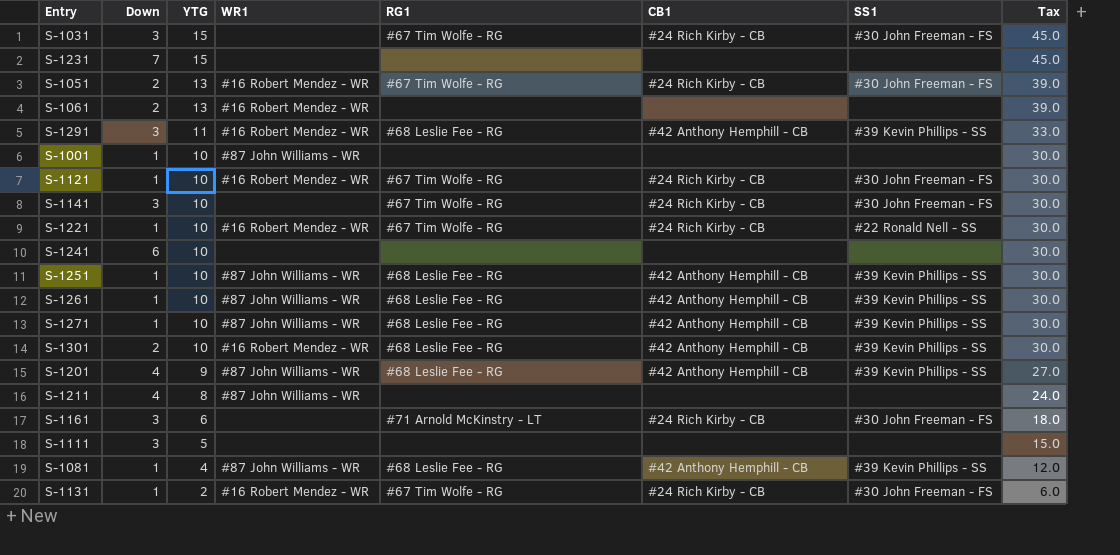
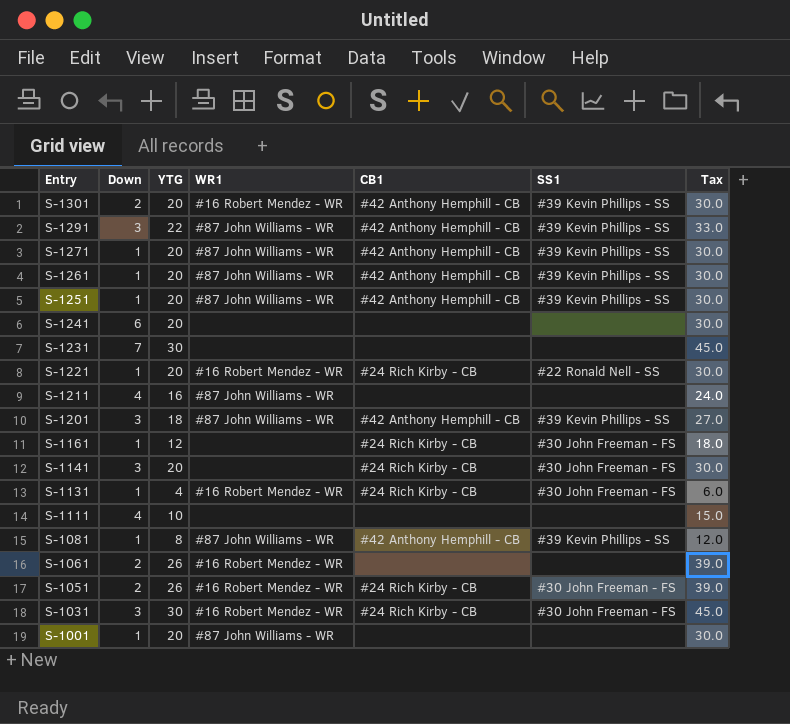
row order: YTG descending -> Entry descending
column RG1 | position: 5 -> none
column Tax | formula: [YTG] * 3 -> [YTG] * 1.5
row S-1121: 1 | 10 | #16 Robert Mendez - WR | #67 Tim Wolfe - RG | #24 Rich Kirby - CB | #30 John Freeman - FS | 30.0 -> none
S-1301 | YTG: 10 -> 20
S-1291 | YTG: 11 -> 22
S-1291 | WR1: #16 Robert Mendez - WR -> #87 John Williams - WR
S-1271 | YTG: 10 -> 20
S-1261 | YTG: 10 -> 20
S-1251 | YTG: 10 -> 20
S-1241 | YTG: 10 -> 20
S-1231 | YTG: 15 -> 30
S-1221 | YTG: 10 -> 20
S-1211 | YTG: 8 -> 16
S-1201 | Down: 4 -> 3
S-1201 | YTG: 9 -> 18
S-1161 | Down: 3 -> 1
S-1161 | YTG: 6 -> 12
S-1141 | YTG: 10 -> 20
S-1131 | YTG: 2 -> 4
S-1111 | Down: 3 -> 4
S-1111 | YTG: 5 -> 10
S-1081 | YTG: 4 -> 8
S-1061 | YTG: 13 -> 26
S-1051 | YTG: 13 -> 26
S-1031 | YTG: 15 -> 30
S-1031 | WR1: none -> #16 Robert Mendez - WR
S-1001 | YTG: 10 -> 20

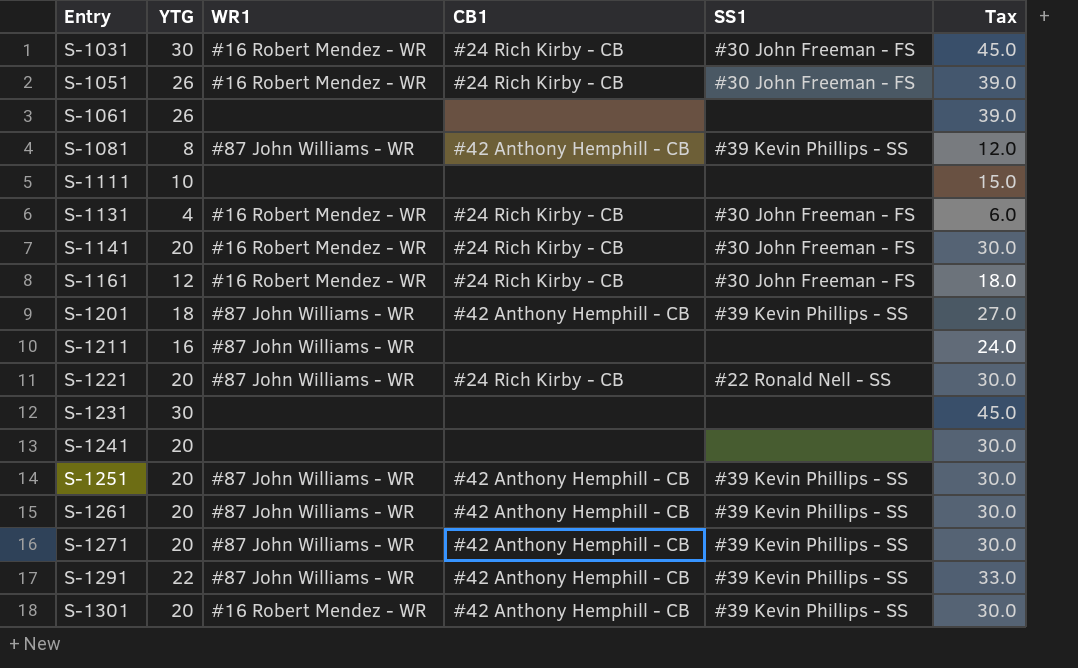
row order: Entry descending -> Entry ascending
column Down | position: 2 -> none
row S-1001: 1 | 20 | #87 John Williams - WR | none | none | 30.0 -> none
S-1061 | WR1: #16 Robert Mendez - WR -> none
S-1141 | WR1: none -> #16 Robert Mendez - WR
S-1161 | WR1: none -> #16 Robert Mendez - WR
S-1221 | WR1: #16 Robert Mendez - WR -> #87 John Williams - WR

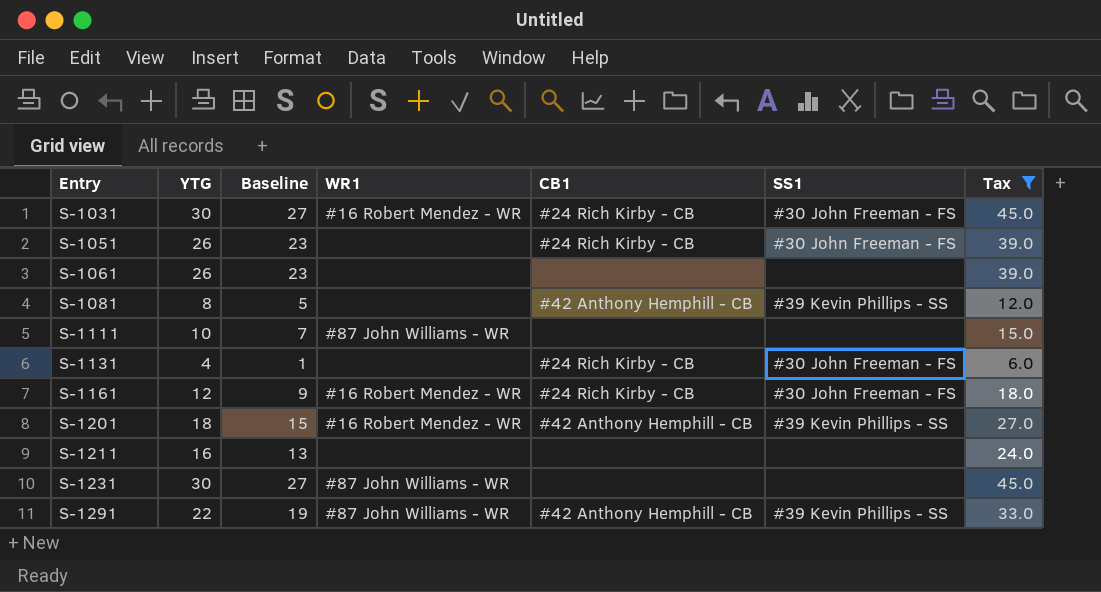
filter: none -> Tax != 30.0
column Baseline | formula: none -> [YTG] - 3
S-1051 | WR1: #16 Robert Mendez - WR -> none
S-1081 | WR1: #87 John Williams - WR -> none
S-1111 | WR1: none -> #87 John Williams - WR
S-1131 | WR1: #16 Robert Mendez - WR -> none
S-1201 | WR1: #87 John Williams - WR -> #16 Robert Mendez - WR
S-1211 | WR1: #87 John Williams - WR -> none
S-1231 | WR1: none -> #87 John Williams - WR

